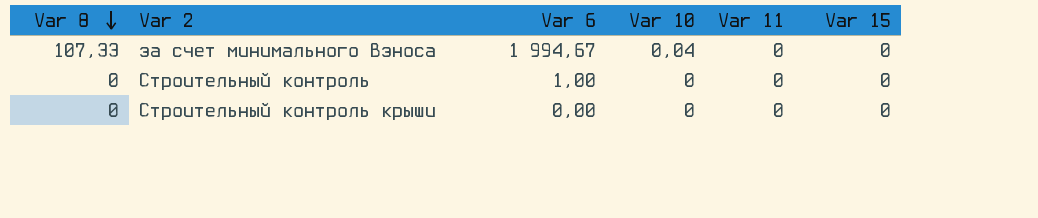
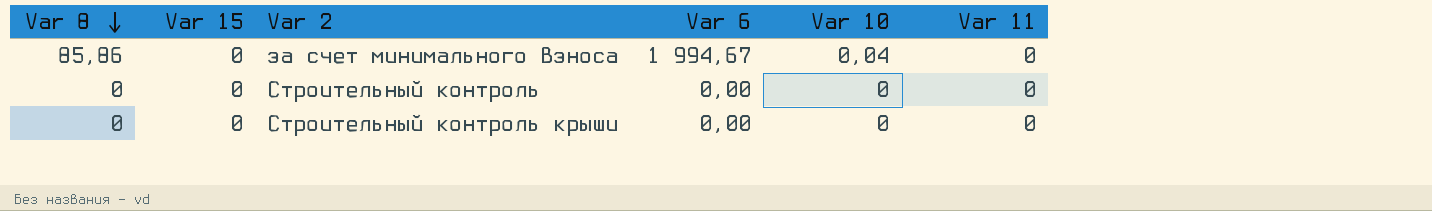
column Var 15 | position: 6 -> 2
за счет минимального взноса | Var 8: 107,33 -> 85,86
Строительный контроль | Var 6: 1,00 -> 0,00

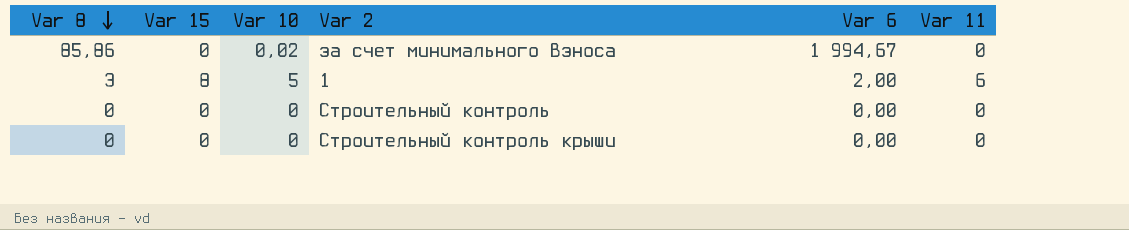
column Var 10 | position: 5 -> 3
за счет минимального взноса | Var 10: 0,04 -> 0,02
row 1: none -> 3 | 8 | 5 | 2,00 | 6

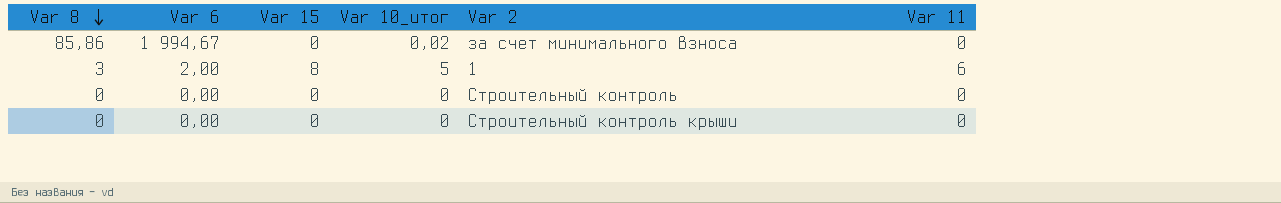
column Var 6 | position: 5 -> 2
column name: Var 10 -> Var 10_итог

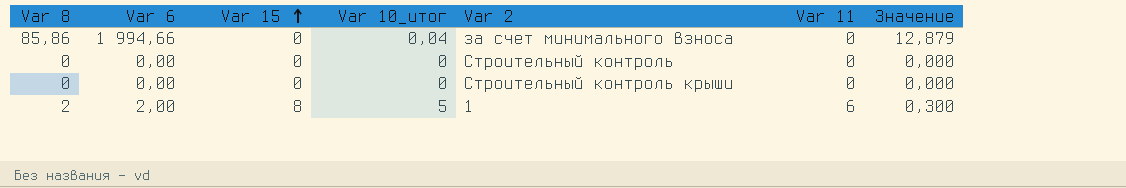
row order: Var 8 descending -> Var 15 ascending
column Значение | formula: none -> [Var 8] * 0,15
за счет минимального взноса | Var 6: 1 994,67 -> 1 994,66
за счет минимального взноса | Var 10_итог: 0,02 -> 0,04
1 | Var 8: 3 -> 2

